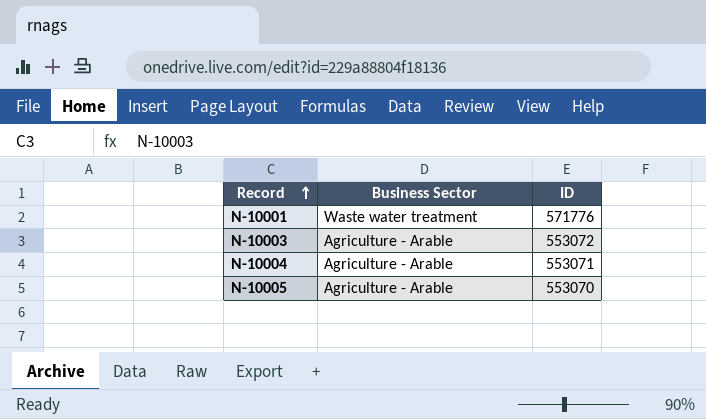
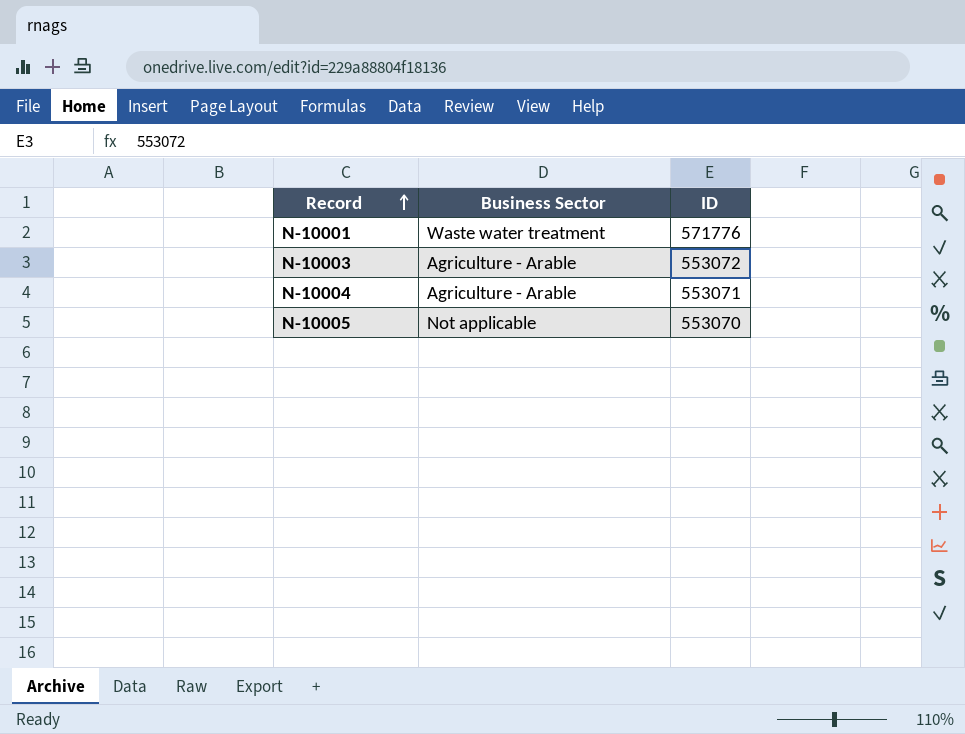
N-10005 | Business Sector: Agriculture - Arable -> Not applicable

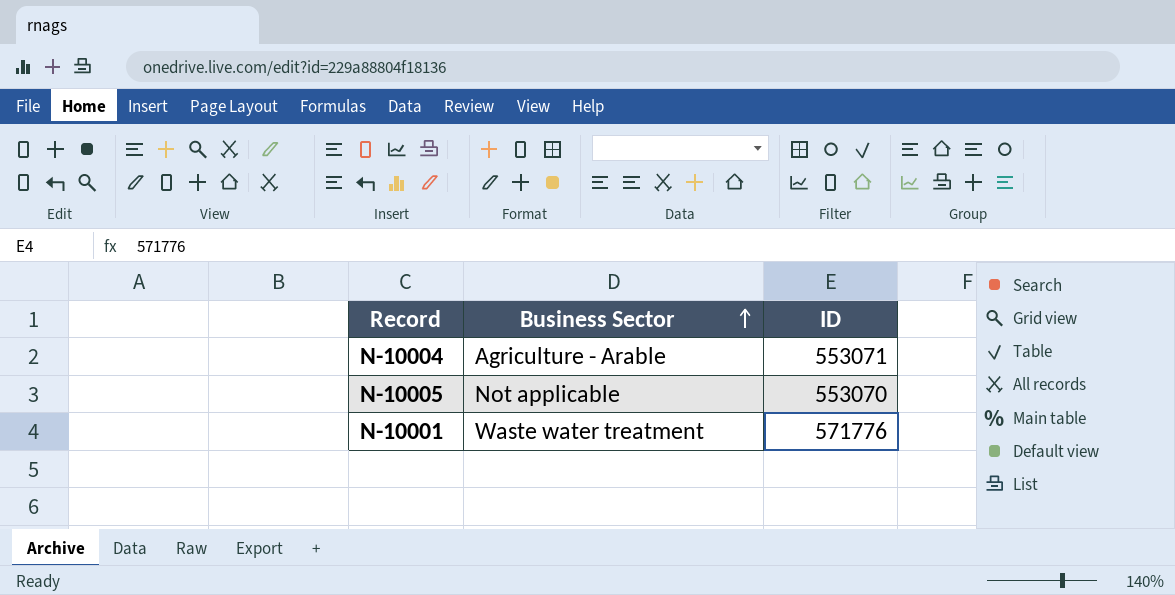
row order: Record ascending -> Business Sector ascending
row N-10003: Agriculture - Arable | 553072 -> none

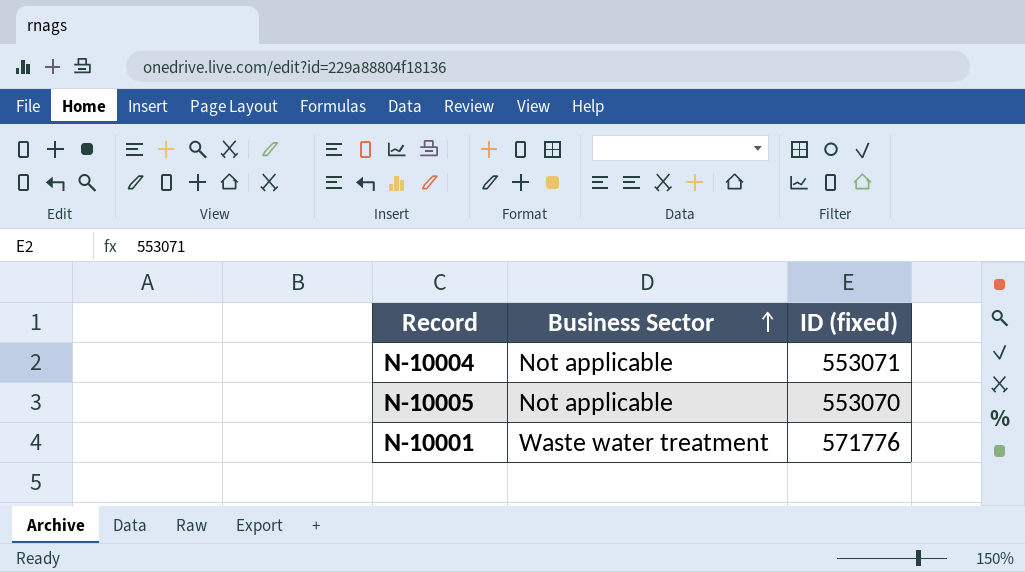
column name: ID -> ID (fixed)
N-10004 | Business Sector: Agriculture - Arable -> Not applicable

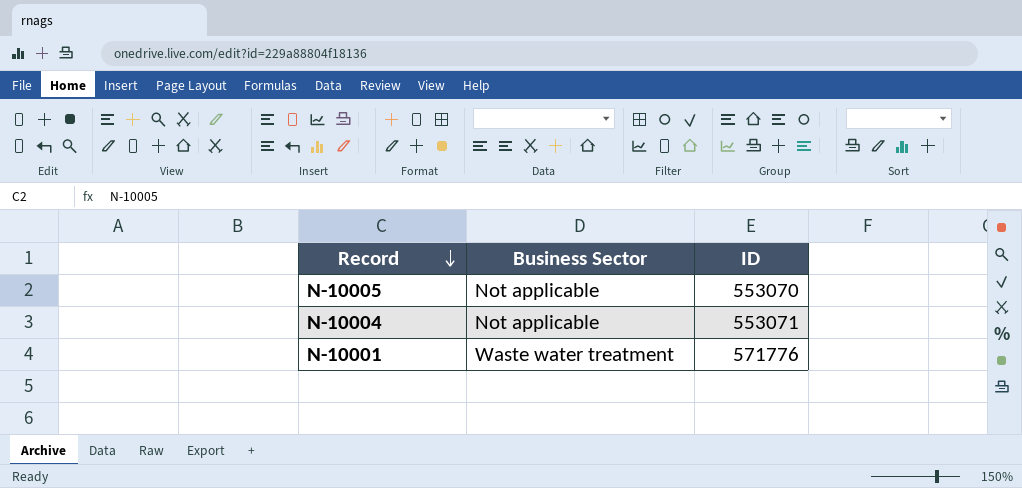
row order: Business Sector ascending -> Record descending
column name: ID (fixed) -> ID

